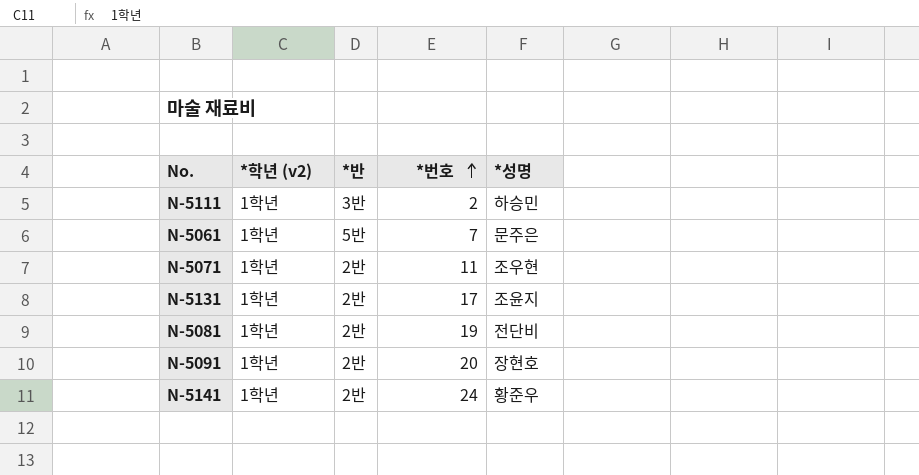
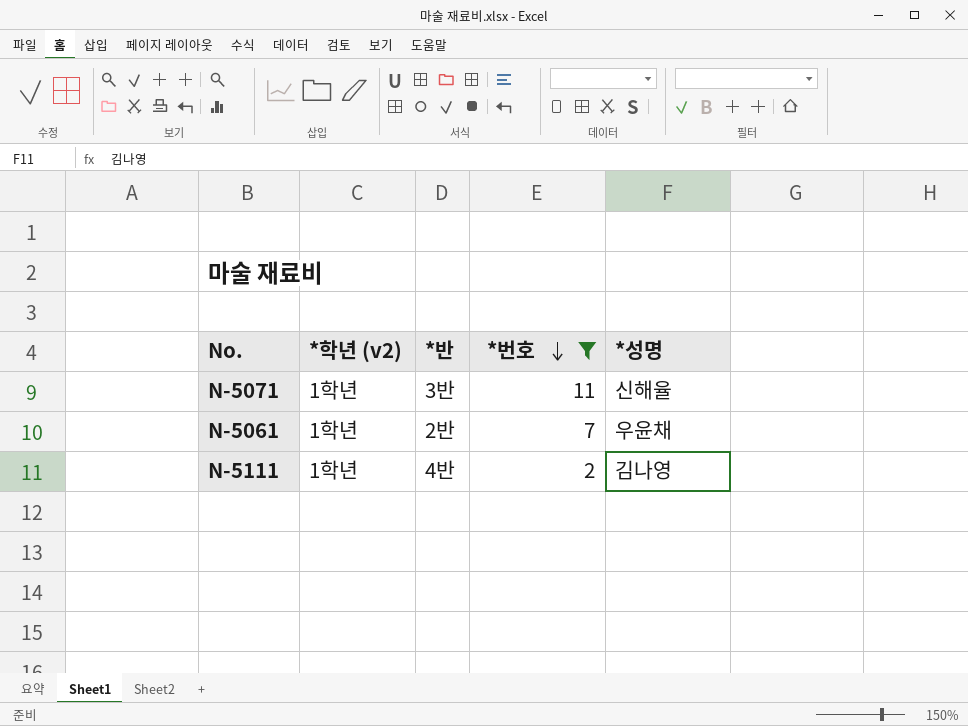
filter: none -> *번호 <= 11
row order: *번호 ascending -> *번호 descending
N-5071 | *반: 2반 -> 3반
N-5071 | *성명: 조우현 -> 신해율
N-5061 | *반: 5반 -> 2반
N-5061 | *성명: 문주은 -> 우윤채
N-5111 | *반: 3반 -> 4반
N-5111 | *성명: 하승민 -> 김나영

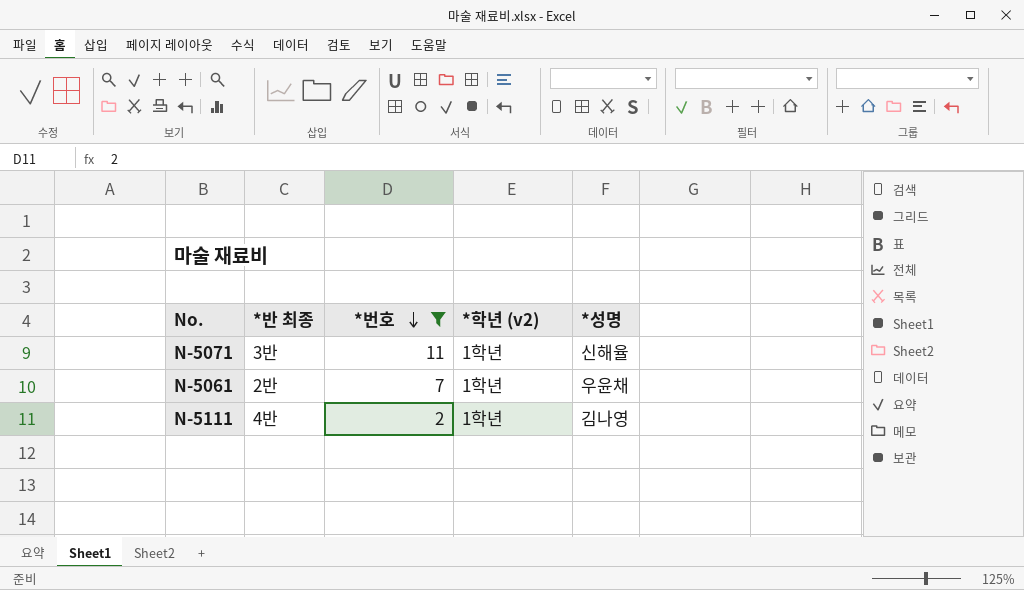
column name: *반 -> *반 최종
column *학년 (v2) | position: 2 -> 4

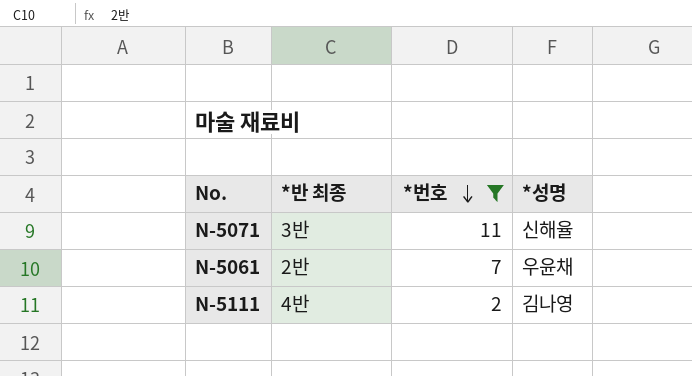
column *학년 (v2) | position: 4 -> none

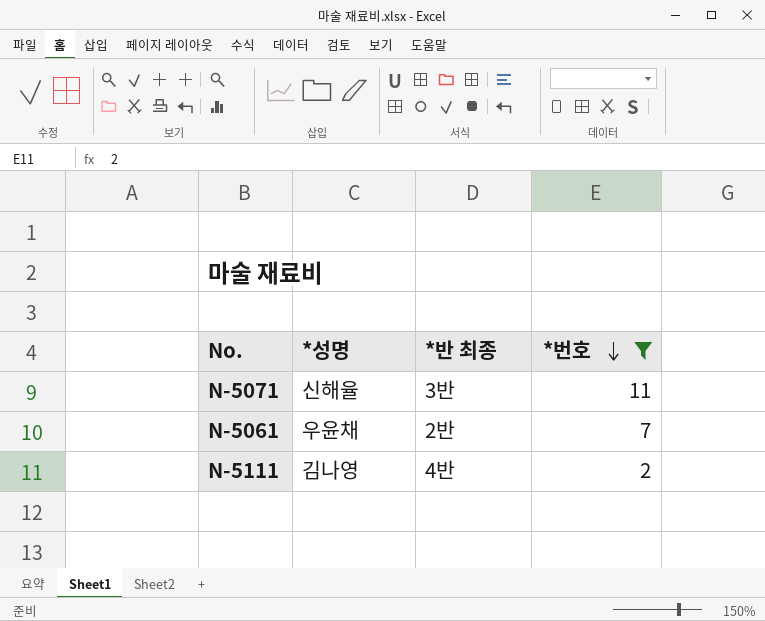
column *성명 | position: 4 -> 2

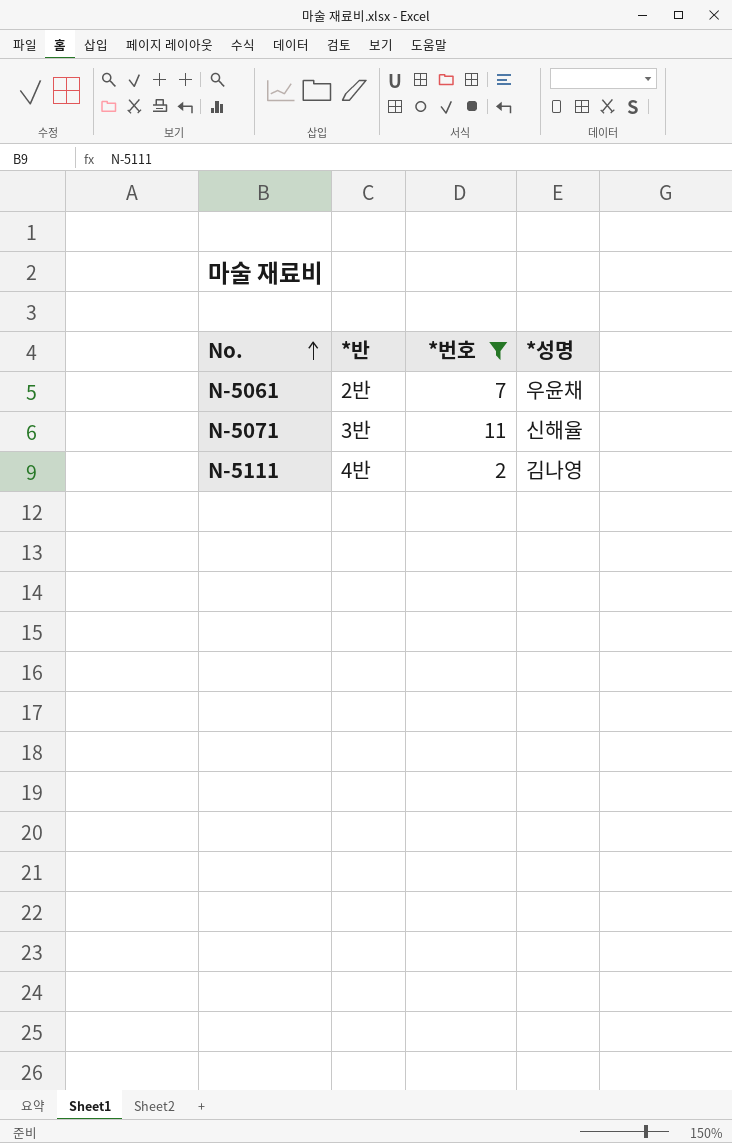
row order: *번호 descending -> No. ascending
column name: *반 최종 -> *반
column *성명 | position: 2 -> 4

